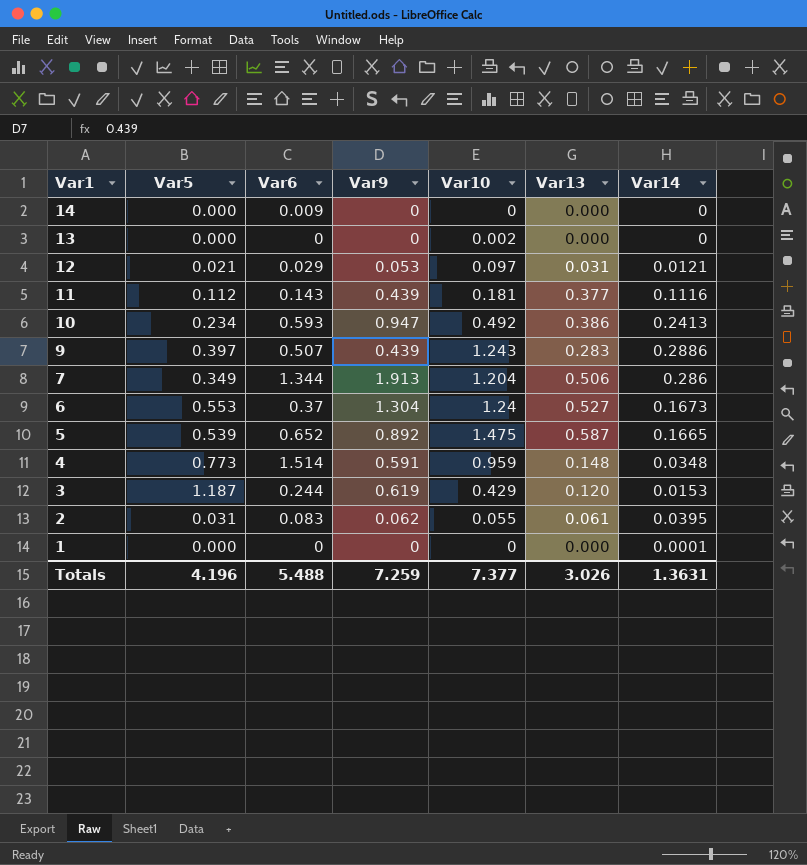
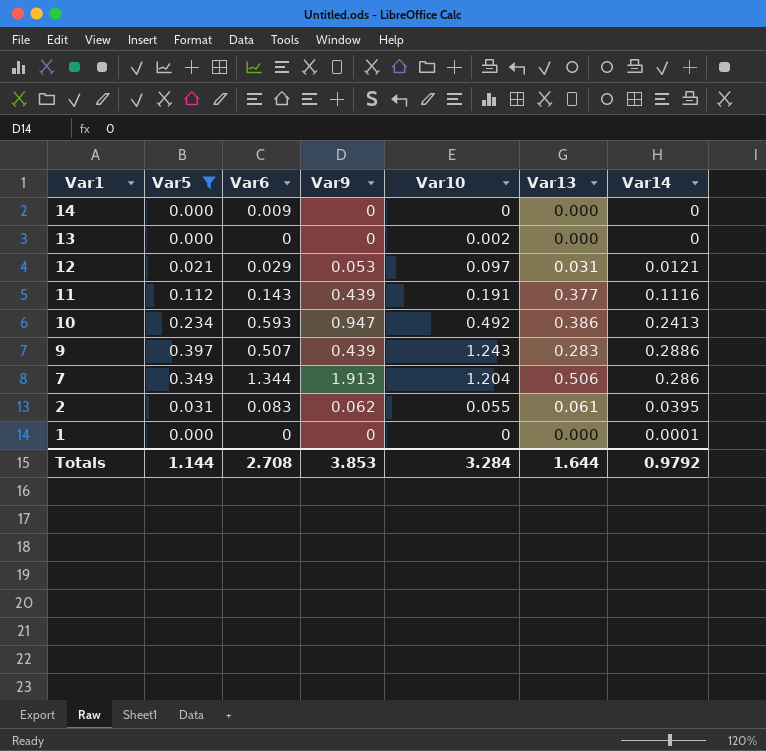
filter: none -> Var5 <= 0.397
11 | Var10: 0.181 -> 0.191
Totals | Var5: 4.196 -> 1.144
Totals | Var6: 5.488 -> 2.708
Totals | Var9: 7.259 -> 3.853
Totals | Var10: 7.377 -> 3.284
Totals | Var13: 3.026 -> 1.644
Totals | Var14: 1.3631 -> 0.9792

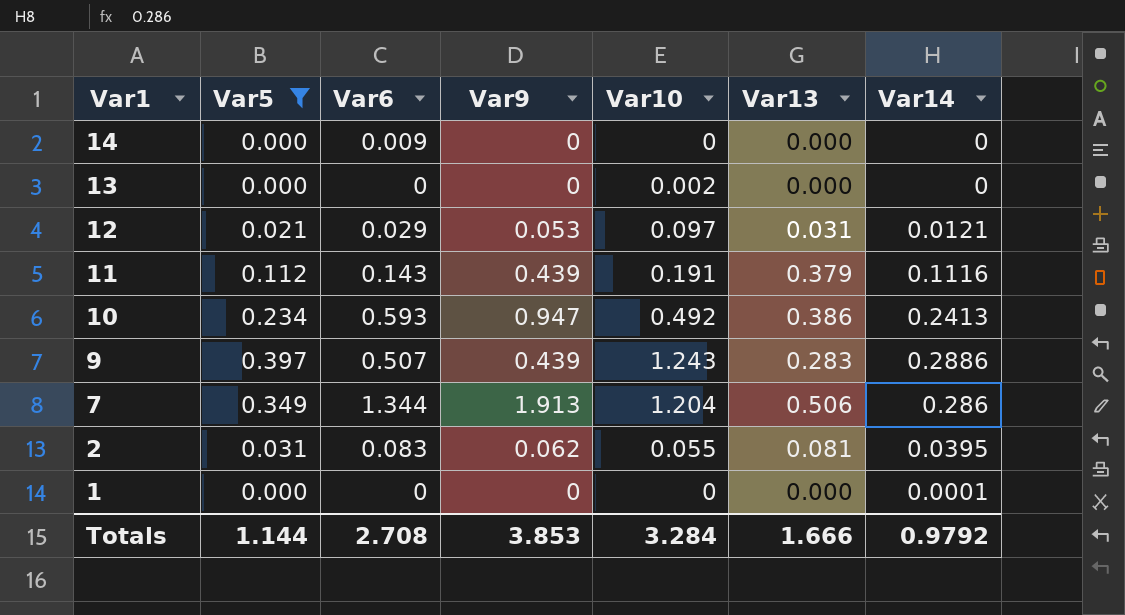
11 | Var13: 0.377 -> 0.379
2 | Var13: 0.061 -> 0.081
Totals | Var13: 1.644 -> 1.666

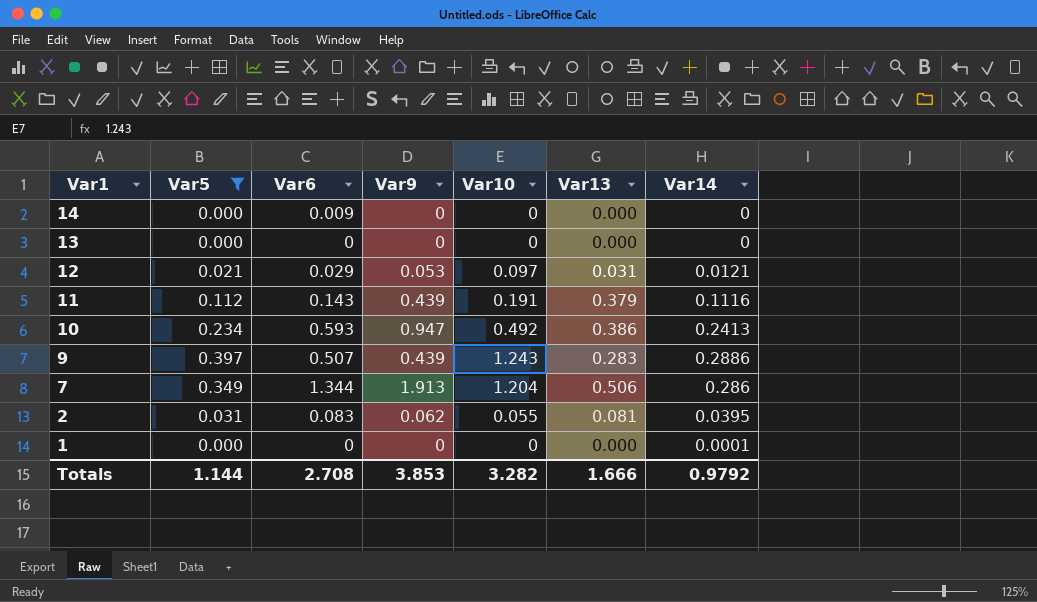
13 | Var10: 0.002 -> 0
Totals | Var10: 3.284 -> 3.282

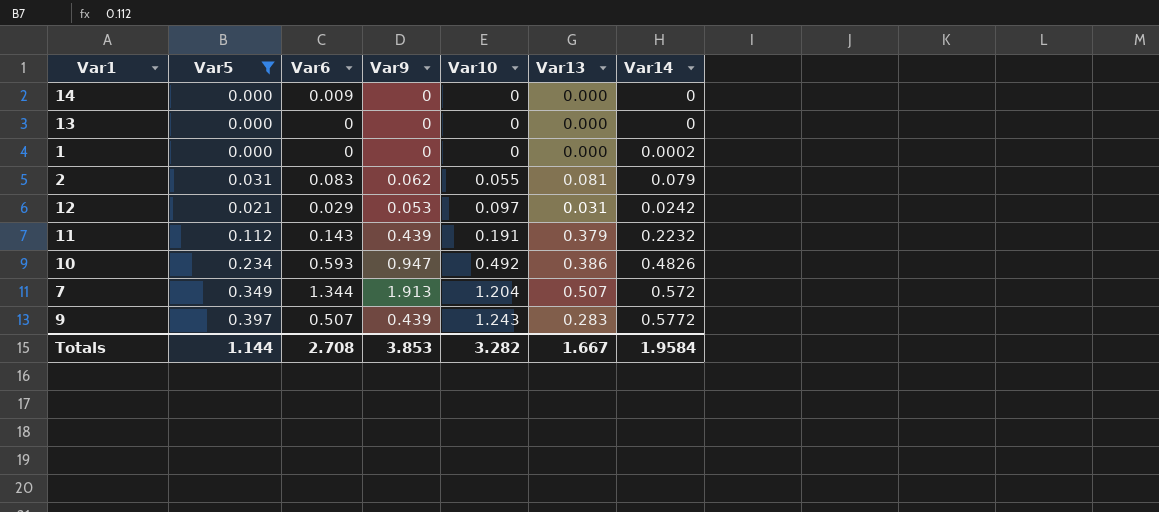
row order: Var1 descending -> Var10 ascending
1 | Var14: 0.0001 -> 0.0002
2 | Var14: 0.0395 -> 0.079
12 | Var14: 0.0121 -> 0.0242
11 | Var14: 0.1116 -> 0.2232
10 | Var14: 0.2413 -> 0.4826
7 | Var13: 0.506 -> 0.507
7 | Var14: 0.286 -> 0.572
9 | Var14: 0.2886 -> 0.5772
Totals | Var13: 1.666 -> 1.667
Totals | Var14: 0.9792 -> 1.9584

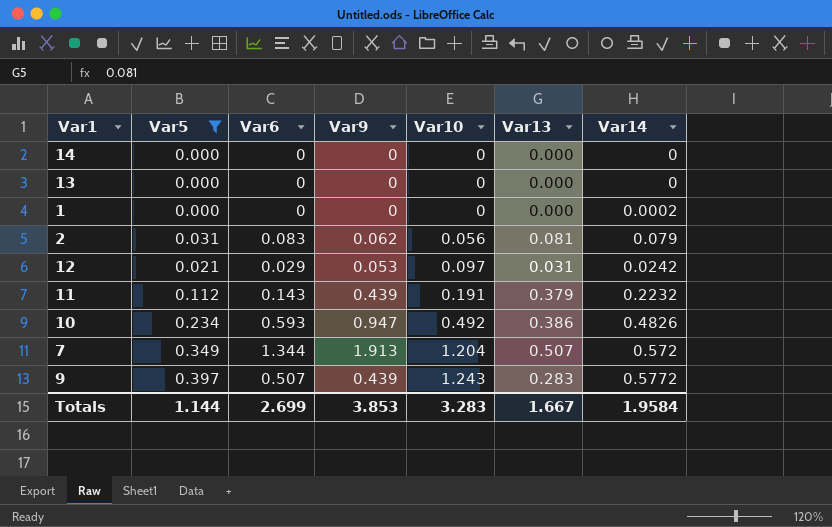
14 | Var6: 0.009 -> 0
2 | Var10: 0.055 -> 0.056
Totals | Var6: 2.708 -> 2.699
Totals | Var10: 3.282 -> 3.283

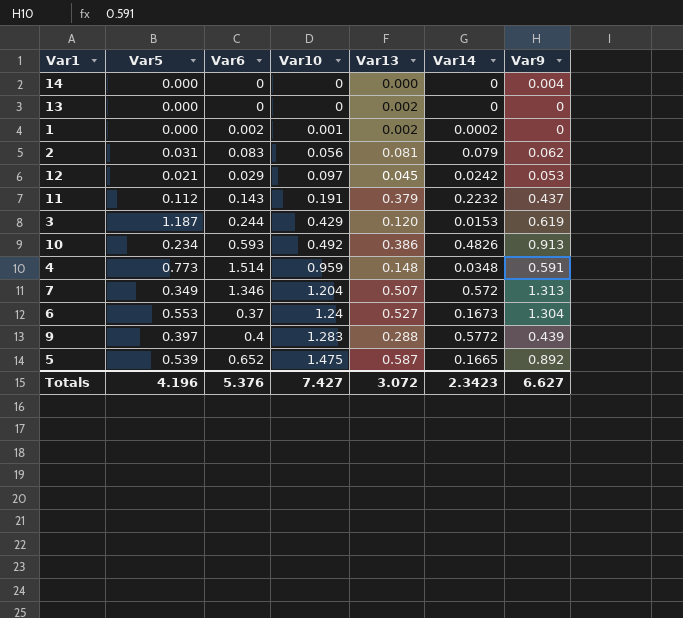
filter: Var5 <= 0.397 -> none
column Var9 | position: 4 -> 7
14 | Var9: 0 -> 0.004
13 | Var13: 0.000 -> 0.002
1 | Var6: 0 -> 0.002
1 | Var10: 0 -> 0.001
1 | Var13: 0.000 -> 0.002
12 | Var13: 0.031 -> 0.045
11 | Var9: 0.439 -> 0.437
10 | Var9: 0.947 -> 0.913
7 | Var6: 1.344 -> 1.346
7 | Var9: 1.913 -> 1.313
9 | Var6: 0.507 -> 0.4
9 | Var10: 1.243 -> 1.283
9 | Var13: 0.283 -> 0.288
Totals | Var5: 1.144 -> 4.196
Totals | Var6: 2.699 -> 5.376
Totals | Var10: 3.283 -> 7.427
Totals | Var13: 1.667 -> 3.072
Totals | Var14: 1.9584 -> 2.3423
Totals | Var9: 3.853 -> 6.627

